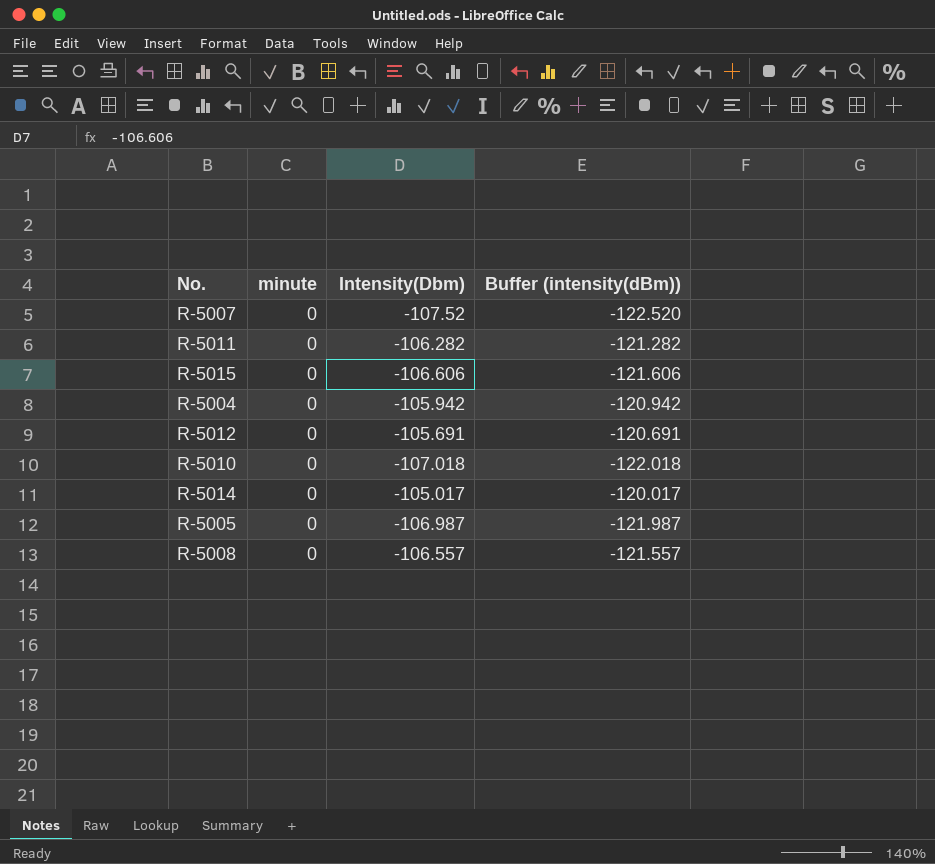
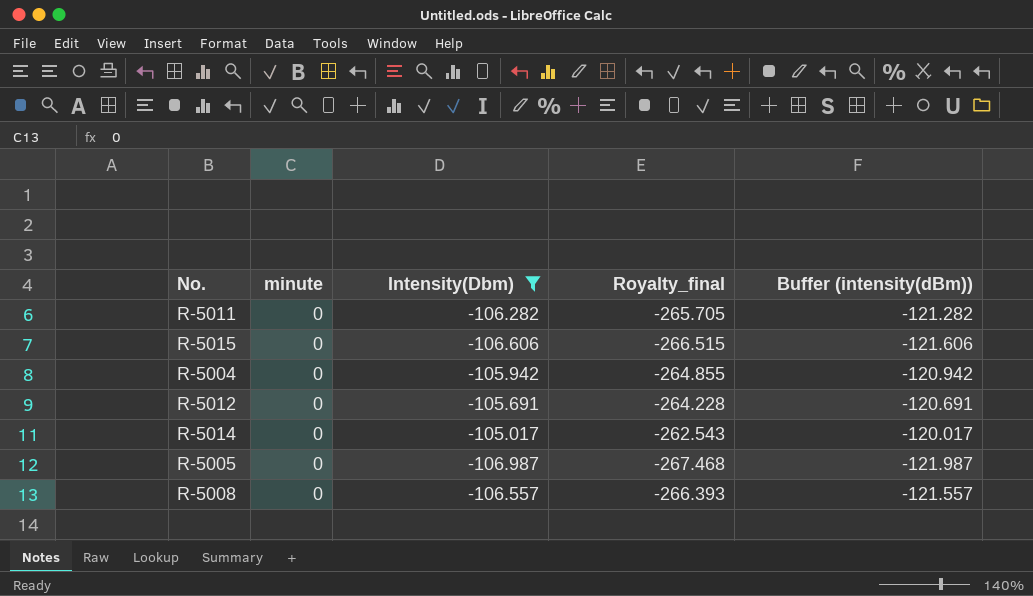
filter: none -> Intensity(Dbm) >= -106.987
column Royalty_final | formula: none -> [Intensity(Dbm)] * 2.5

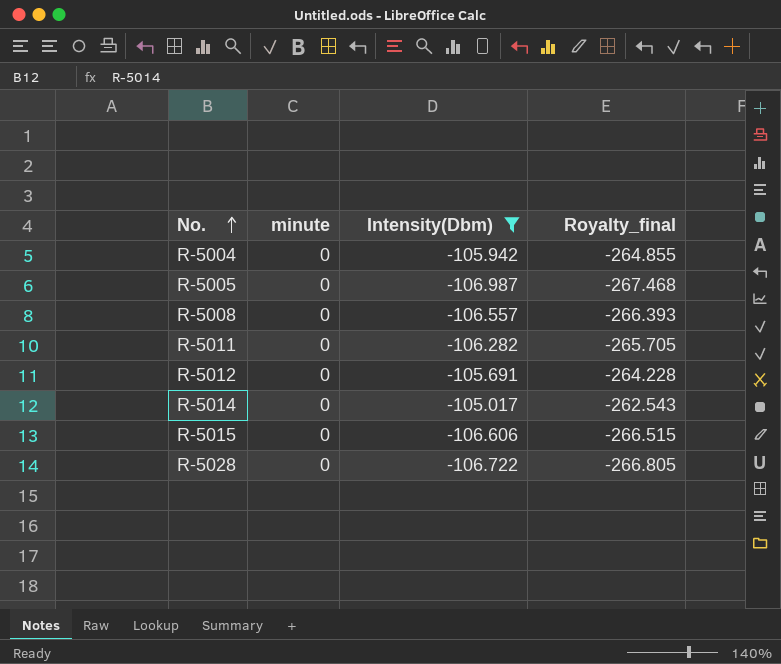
row order: none -> No. ascending
column Buffer (intensity(dBm)) | formula: [Intensity(Dbm)] - 15 -> none
row R-5028: none -> 0 | -106.722 | -266.805

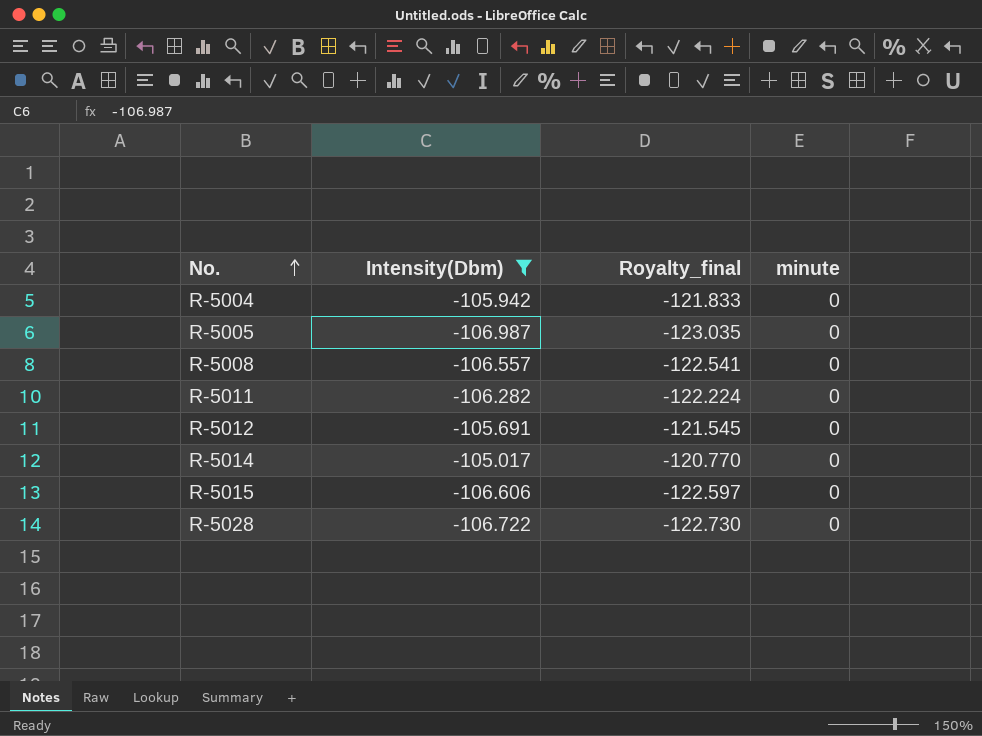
column Royalty_final | formula: [Intensity(Dbm)] * 2.5 -> [Intensity(Dbm)] * 1.15
column minute | position: 2 -> 4

